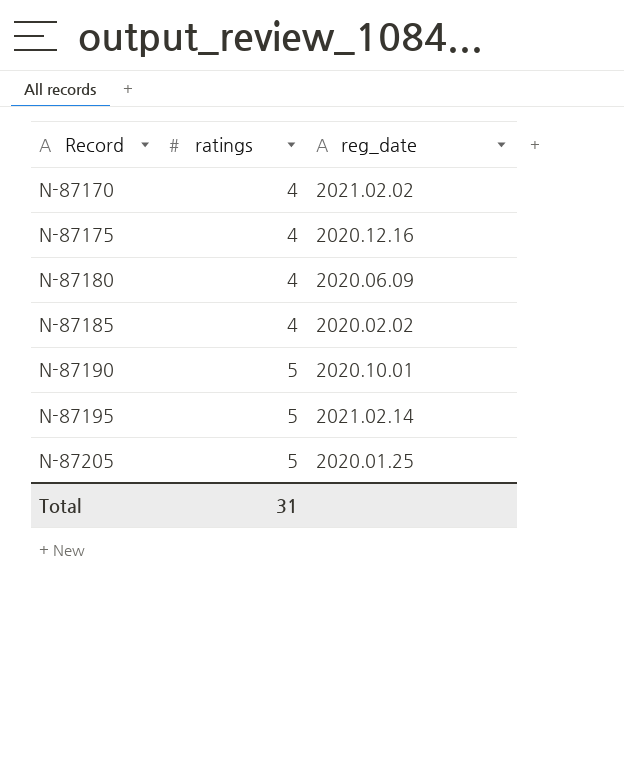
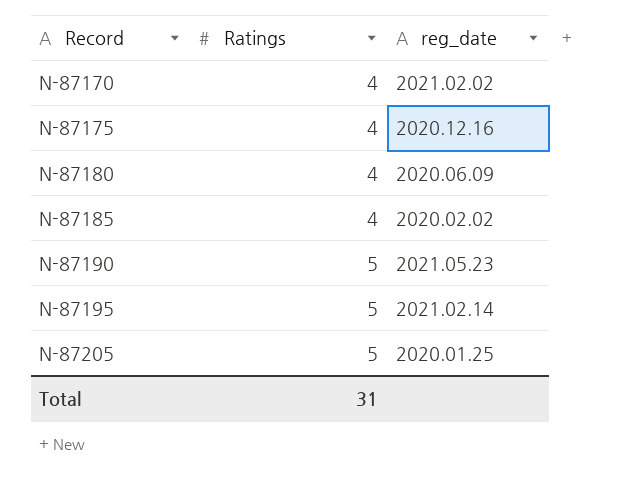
column name: ratings -> Ratings
N-87190 | reg_date: 2020.10.01 -> 2021.05.23

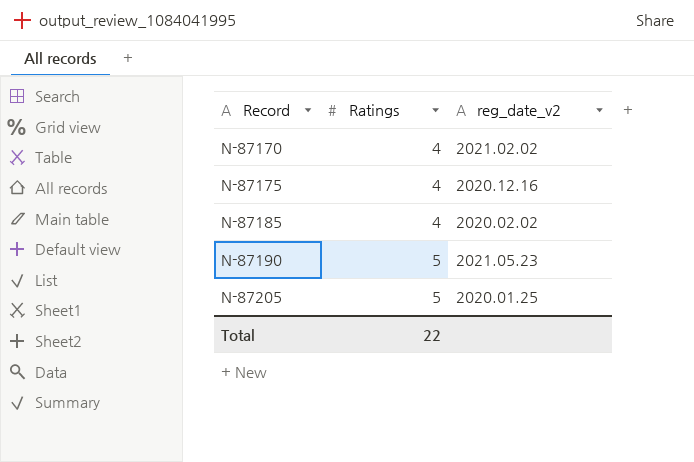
column name: reg_date -> reg_date_v2
row N-87180: 4 | 2020.06.09 -> none
row N-87195: 5 | 2021.02.14 -> none
Total | Ratings: 31 -> 22

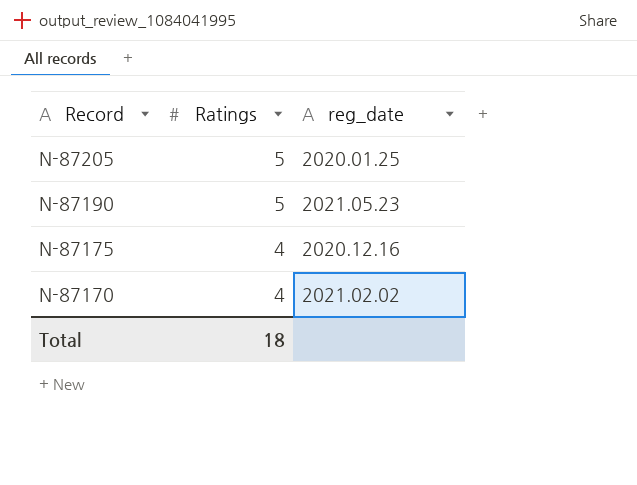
row order: Record ascending -> Record descending
column name: reg_date_v2 -> reg_date
row N-87185: 4 | 2020.02.02 -> none
Total | Ratings: 22 -> 18

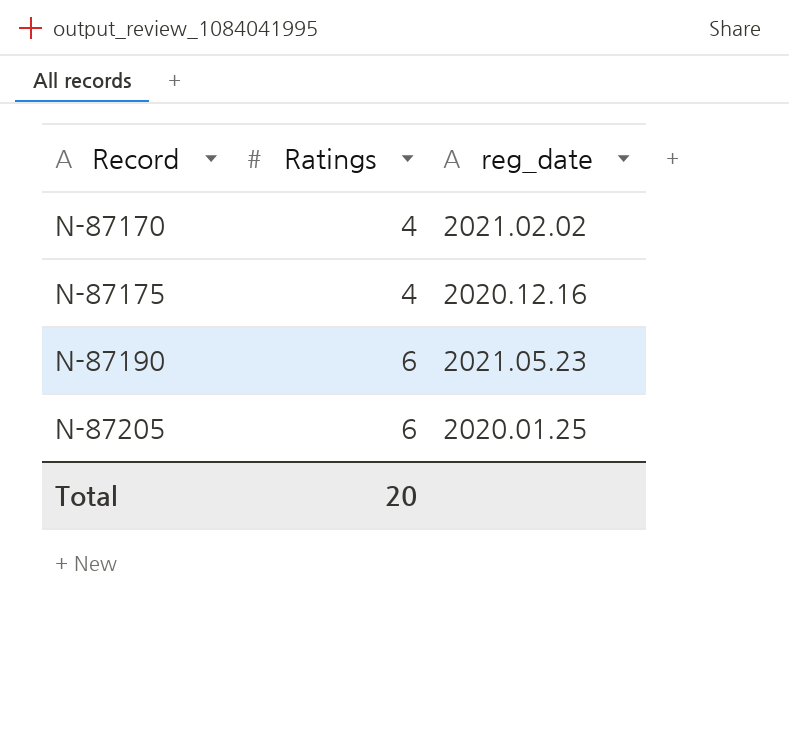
row order: Record descending -> Record ascending
N-87190 | Ratings: 5 -> 6
N-87205 | Ratings: 5 -> 6
Total | Ratings: 18 -> 20

